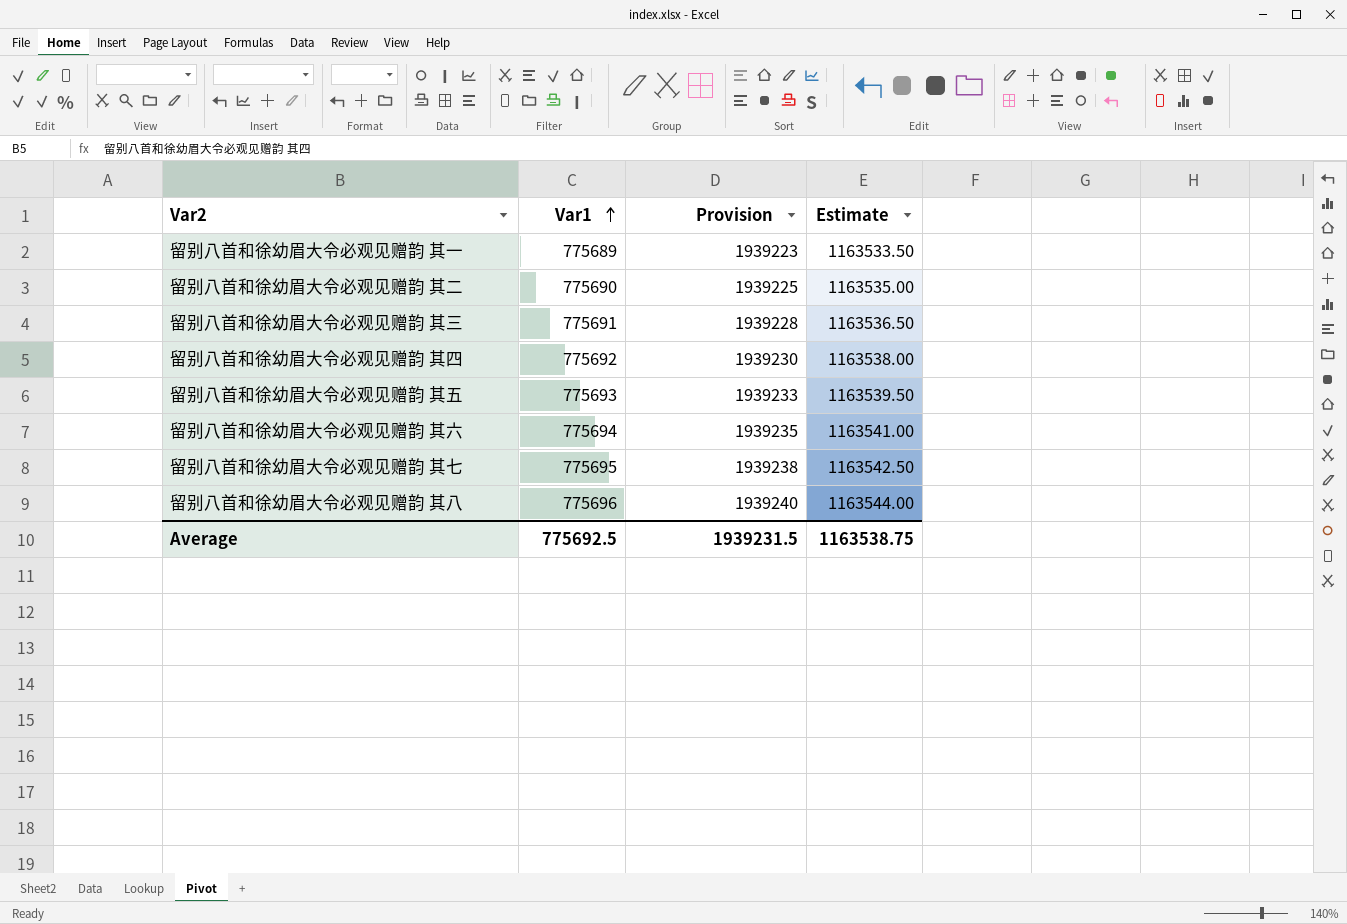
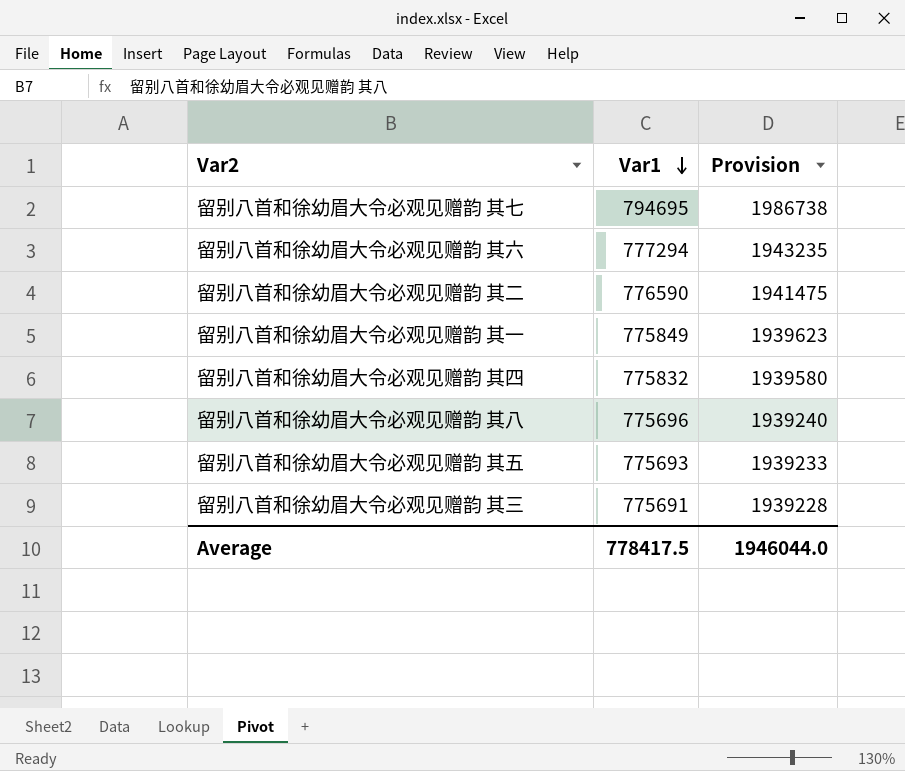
row order: Var1 ascending -> Var1 descending
column Estimate | formula: [Var1] * 1.5 -> none
留别八首和徐幼眉大令必观见赠韵 其七 | Var1: 775695 -> 794695
留别八首和徐幼眉大令必观见赠韵 其七 | Provision: 1939238 -> 1986738
留别八首和徐幼眉大令必观见赠韵 其六 | Var1: 775694 -> 777294
留别八首和徐幼眉大令必观见赠韵 其六 | Provision: 1939235 -> 1943235
留别八首和徐幼眉大令必观见赠韵 其二 | Var1: 775690 -> 776590
留别八首和徐幼眉大令必观见赠韵 其二 | Provision: 1939225 -> 1941475
留别八首和徐幼眉大令必观见赠韵 其一 | Var1: 775689 -> 775849
留别八首和徐幼眉大令必观见赠韵 其一 | Provision: 1939223 -> 1939623
留别八首和徐幼眉大令必观见赠韵 其四 | Var1: 775692 -> 775832
留别八首和徐幼眉大令必观见赠韵 其四 | Provision: 1939230 -> 1939580
Average | Var1: 775692.5 -> 778417.5
Average | Provision: 1939231.5 -> 1946044.0

